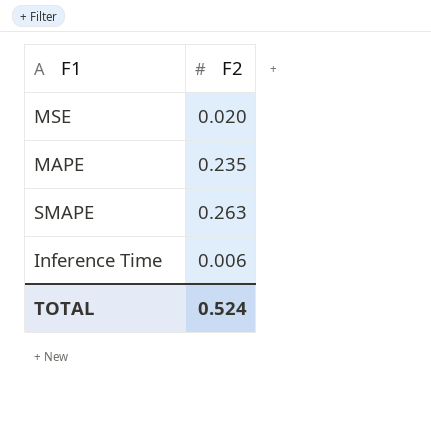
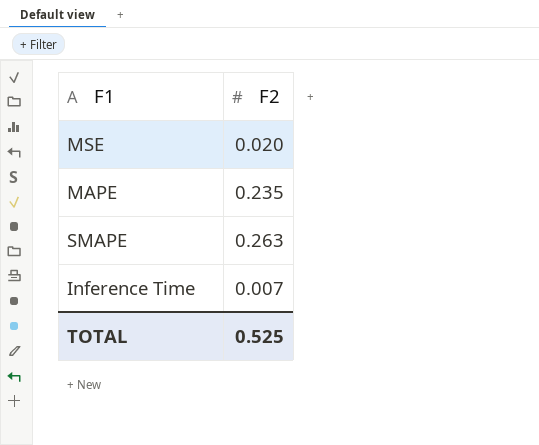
Inference Time | F2: 0.006 -> 0.007
TOTAL | F2: 0.524 -> 0.525

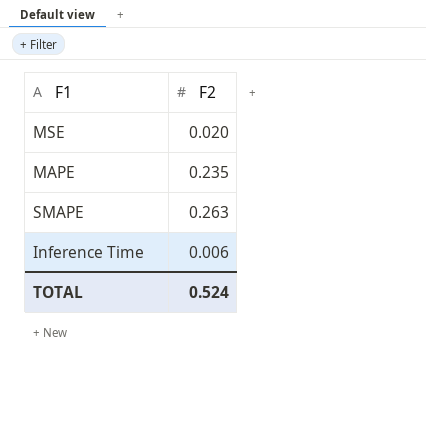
Inference Time | F2: 0.007 -> 0.006
TOTAL | F2: 0.525 -> 0.524

